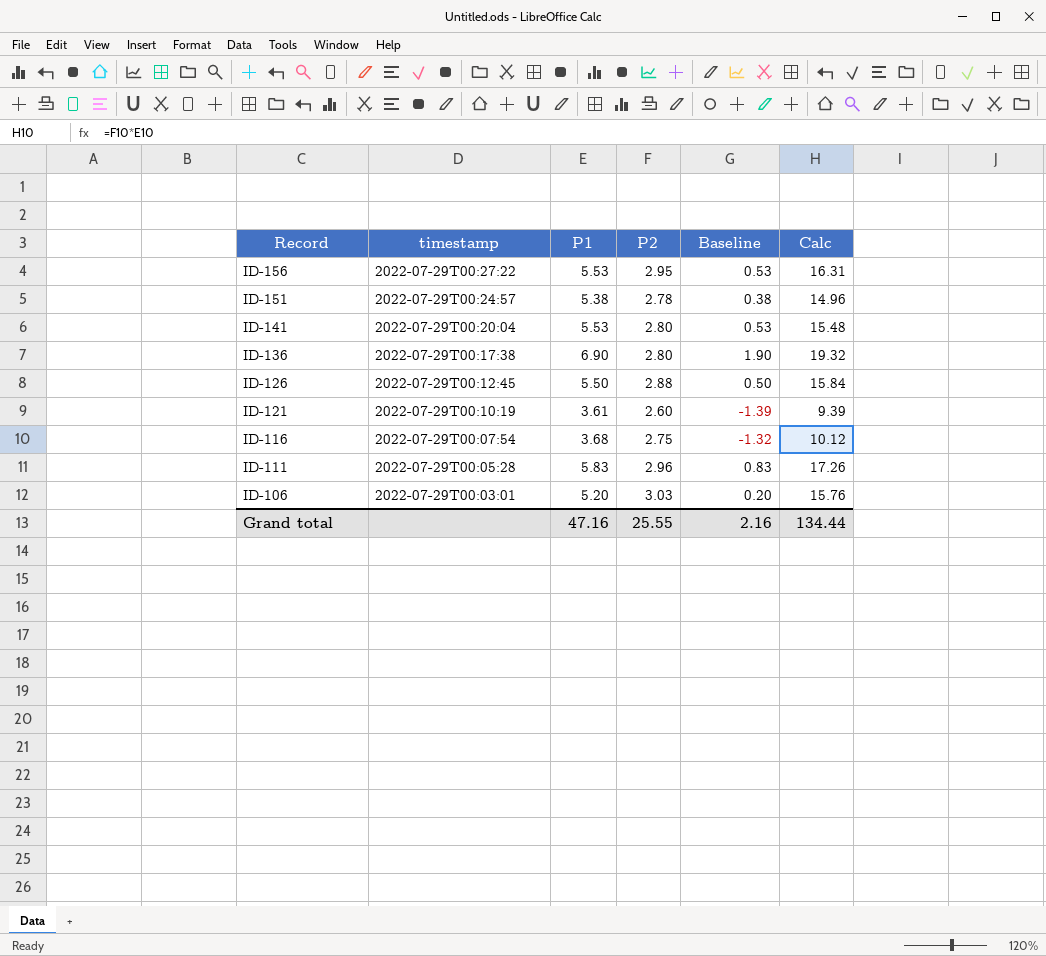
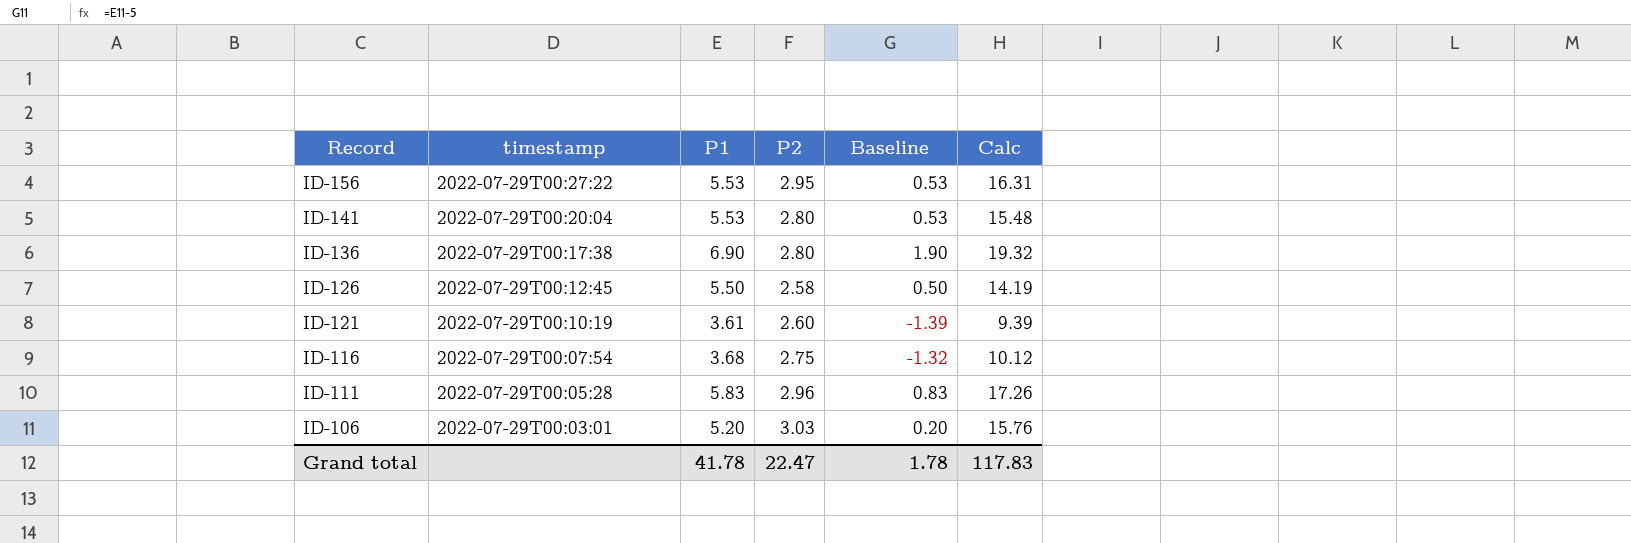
row ID-151: 2022-07-29T00:24:57 | 5.38 | 2.78 | 0.38 | 14.96 -> none
ID-126 | P2: 2.88 -> 2.58
ID-126 | Calc: 15.84 -> 14.19
Grand total | P1: 47.16 -> 41.78
Grand total | P2: 25.55 -> 22.47
Grand total | Baseline: 2.16 -> 1.78
Grand total | Calc: 134.44 -> 117.83

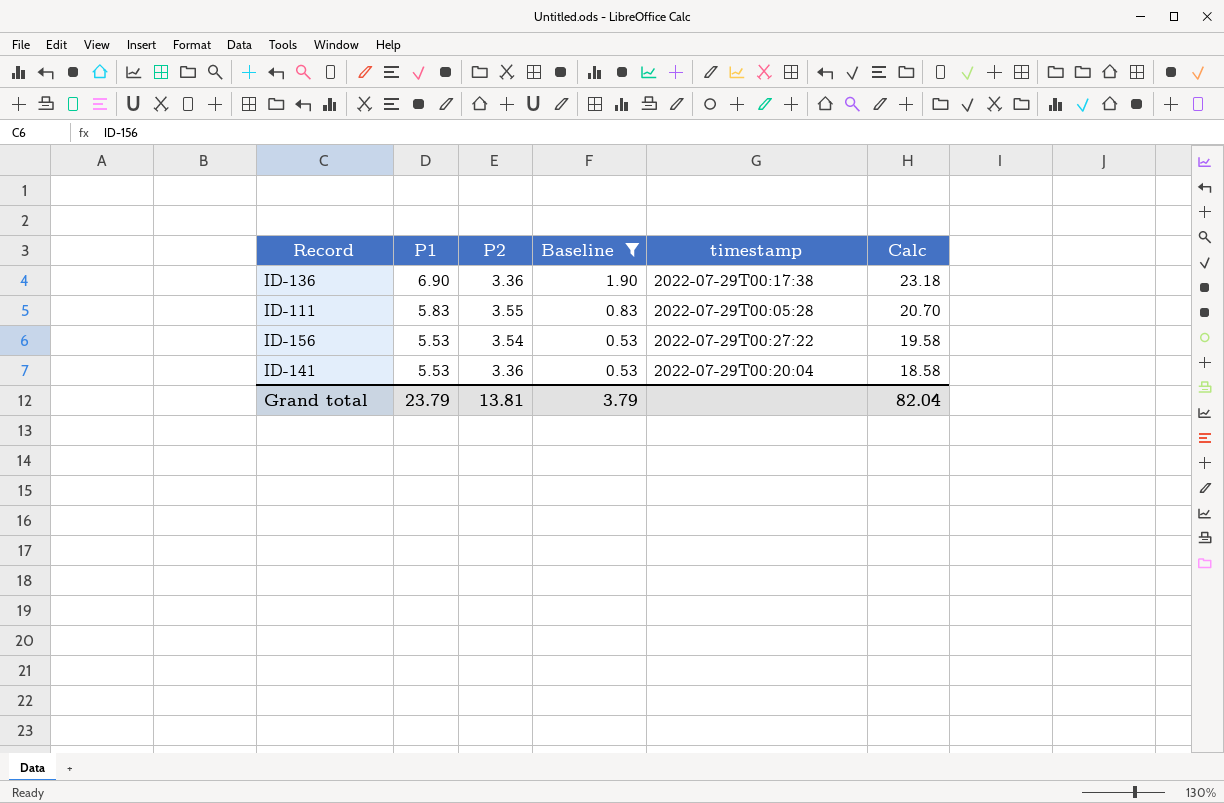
filter: none -> Baseline >= 0.53
row order: Record descending -> P1 descending
column timestamp | position: 2 -> 5
ID-136 | P2: 2.80 -> 3.36
ID-136 | Calc: 19.32 -> 23.18
ID-111 | P2: 2.96 -> 3.55
ID-111 | Calc: 17.26 -> 20.70
ID-156 | P2: 2.95 -> 3.54
ID-156 | Calc: 16.31 -> 19.58
ID-141 | P2: 2.80 -> 3.36
ID-141 | Calc: 15.48 -> 18.58
Grand total | P1: 41.78 -> 23.79
Grand total | P2: 22.47 -> 13.81
Grand total | Baseline: 1.78 -> 3.79
Grand total | Calc: 117.83 -> 82.04

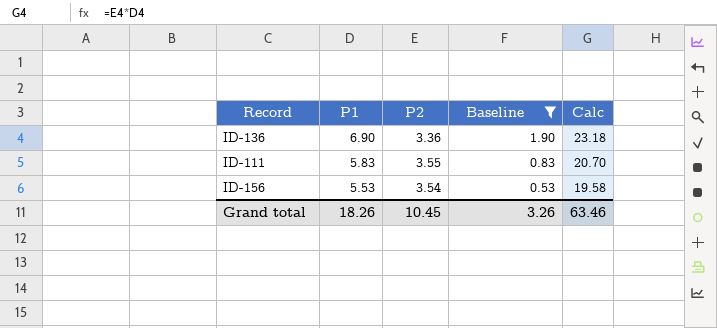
column timestamp | position: 5 -> none
row ID-141: 5.53 | 3.36 | 0.53 | 2022-07-29T00:20:04 | 18.58 -> none
Grand total | P1: 23.79 -> 18.26
Grand total | P2: 13.81 -> 10.45
Grand total | Baseline: 3.79 -> 3.26
Grand total | Calc: 82.04 -> 63.46

